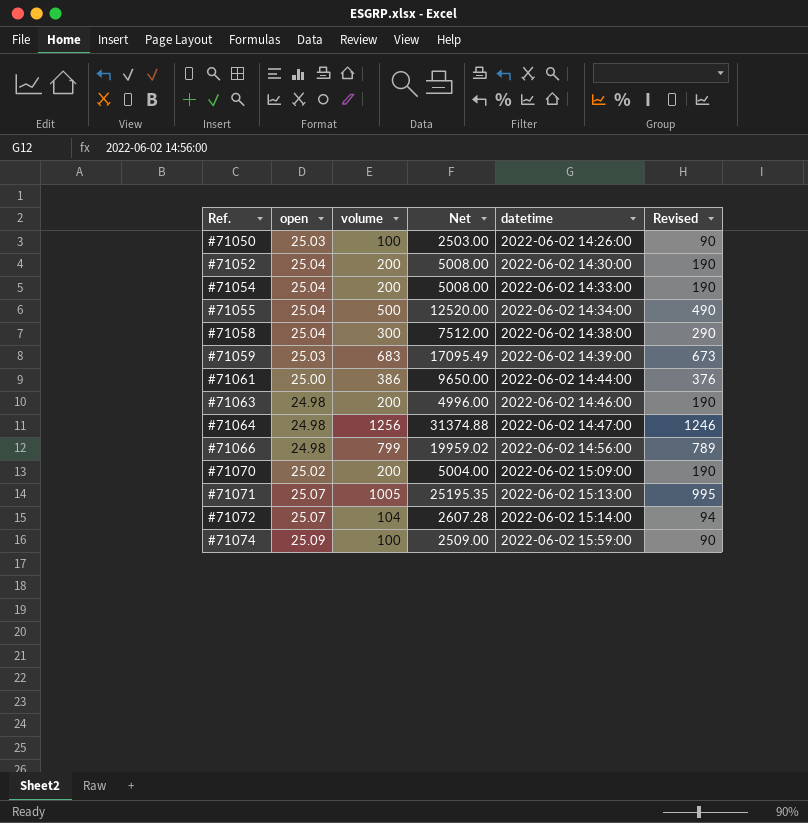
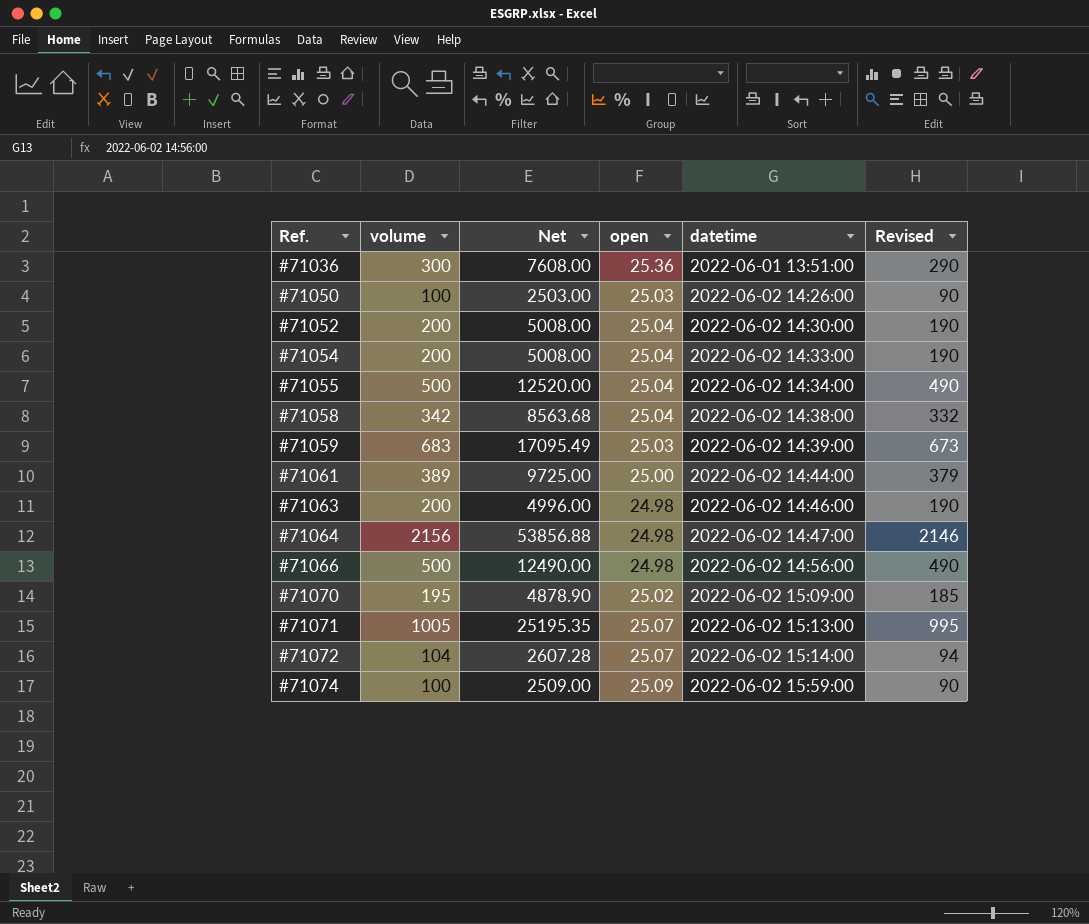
column open | position: 2 -> 4
row #71036: none -> 300 | 7608.00 | 25.36 | 2022-06-01 13:51:00 | 290
#71058 | volume: 300 -> 342
#71058 | Net: 7512.00 -> 8563.68
#71058 | Revised: 290 -> 332
#71061 | volume: 386 -> 389
#71061 | Net: 9650.00 -> 9725.00
#71061 | Revised: 376 -> 379
#71064 | volume: 1256 -> 2156
#71064 | Net: 31374.88 -> 53856.88
#71064 | Revised: 1246 -> 2146
#71066 | volume: 799 -> 500
#71066 | Net: 19959.02 -> 12490.00
#71066 | Revised: 789 -> 490
#71070 | volume: 200 -> 195
#71070 | Net: 5004.00 -> 4878.90
#71070 | Revised: 190 -> 185

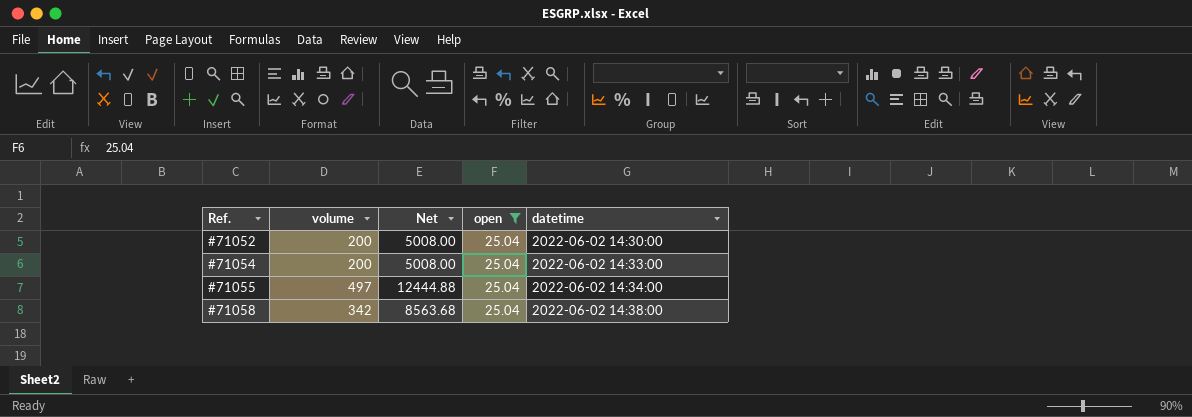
filter: none -> open = 25.04
column Revised | formula: [volume] - 10 -> none
#71055 | volume: 500 -> 497
#71055 | Net: 12520.00 -> 12444.88

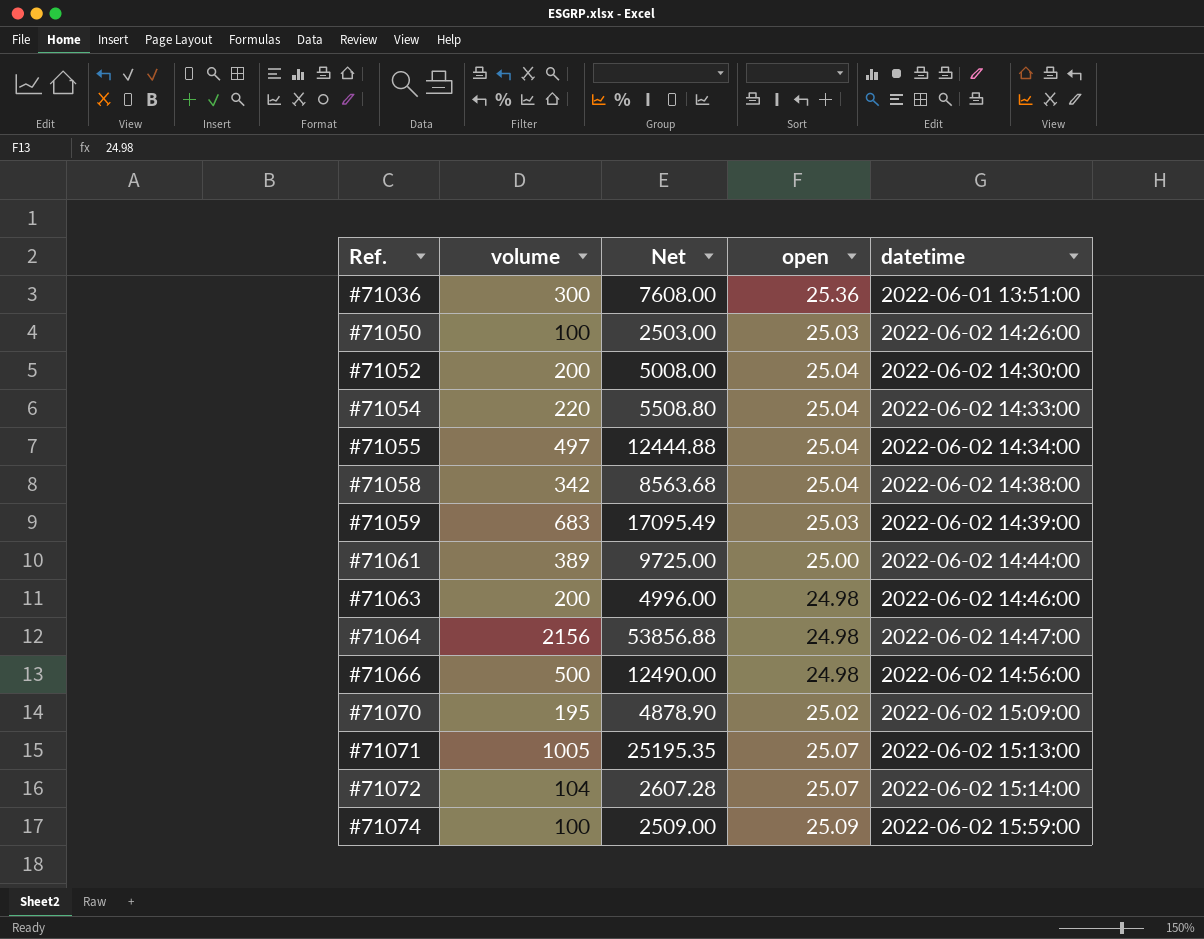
filter: open = 25.04 -> none
#71054 | volume: 200 -> 220
#71054 | Net: 5008.00 -> 5508.80

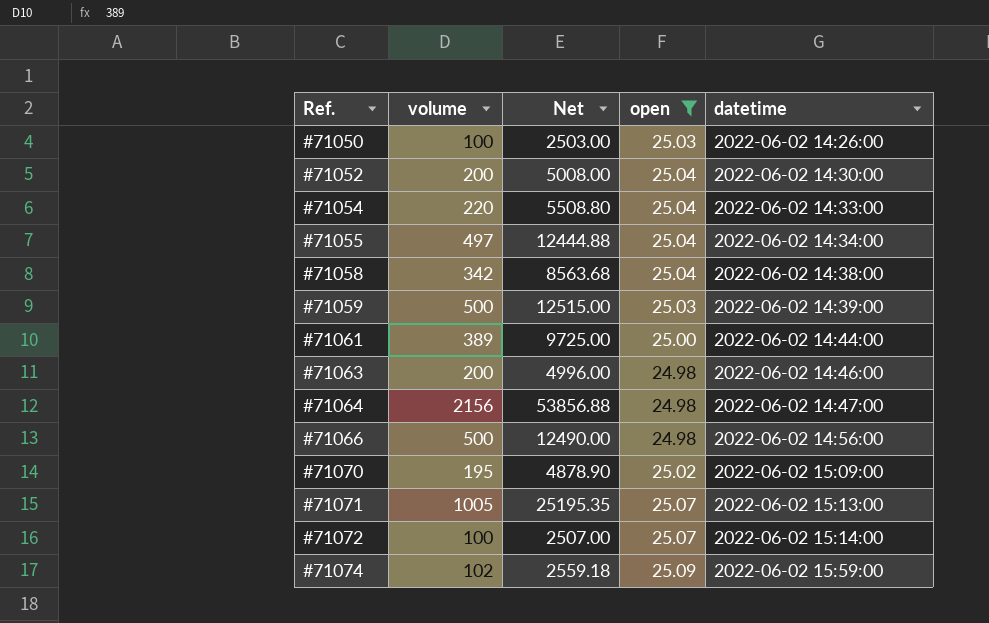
filter: none -> open != 25.36
#71059 | volume: 683 -> 500
#71059 | Net: 17095.49 -> 12515.00
#71072 | volume: 104 -> 100
#71072 | Net: 2607.28 -> 2507.00
#71074 | volume: 100 -> 102
#71074 | Net: 2509.00 -> 2559.18

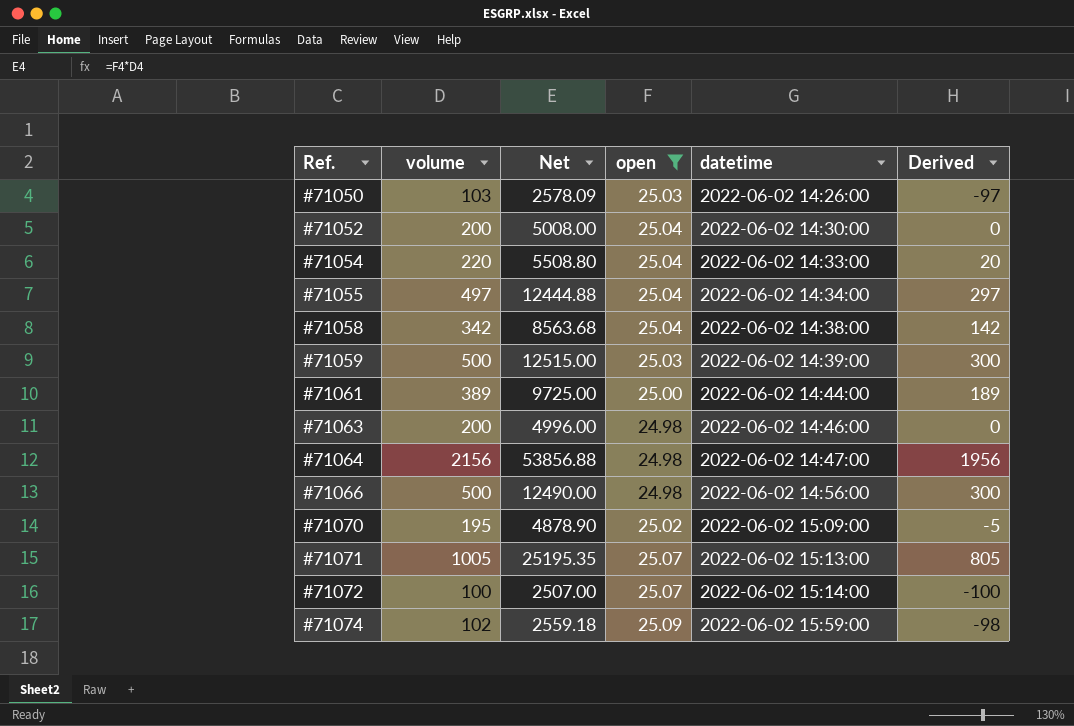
column Derived | formula: none -> [volume] - 200
#71050 | volume: 100 -> 103
#71050 | Net: 2503.00 -> 2578.09

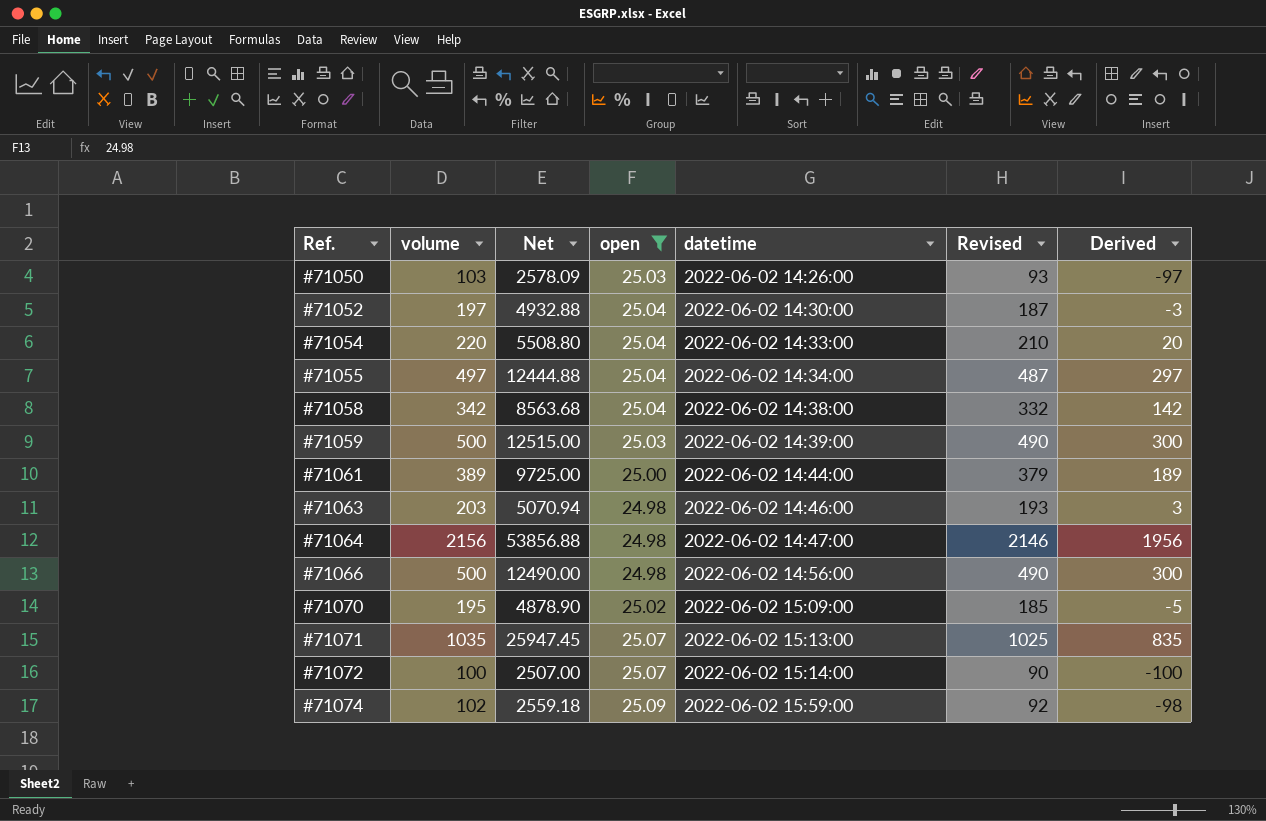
column Revised | formula: none -> [volume] - 10
#71052 | volume: 200 -> 197
#71052 | Net: 5008.00 -> 4932.88
#71052 | Derived: 0 -> -3
#71063 | volume: 200 -> 203
#71063 | Net: 4996.00 -> 5070.94
#71063 | Derived: 0 -> 3
#71071 | volume: 1005 -> 1035
#71071 | Net: 25195.35 -> 25947.45
#71071 | Derived: 805 -> 835

